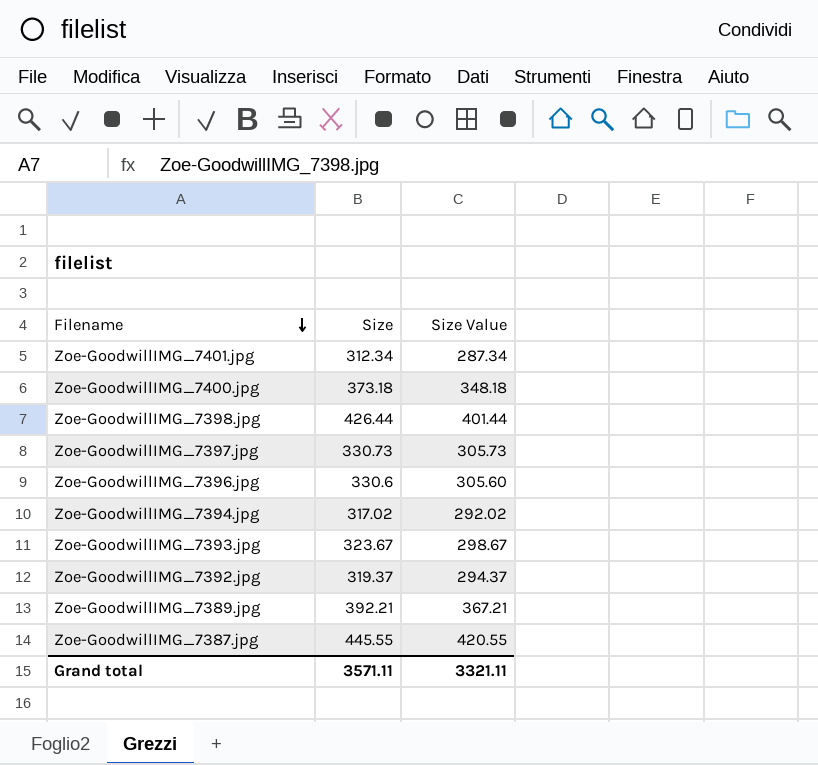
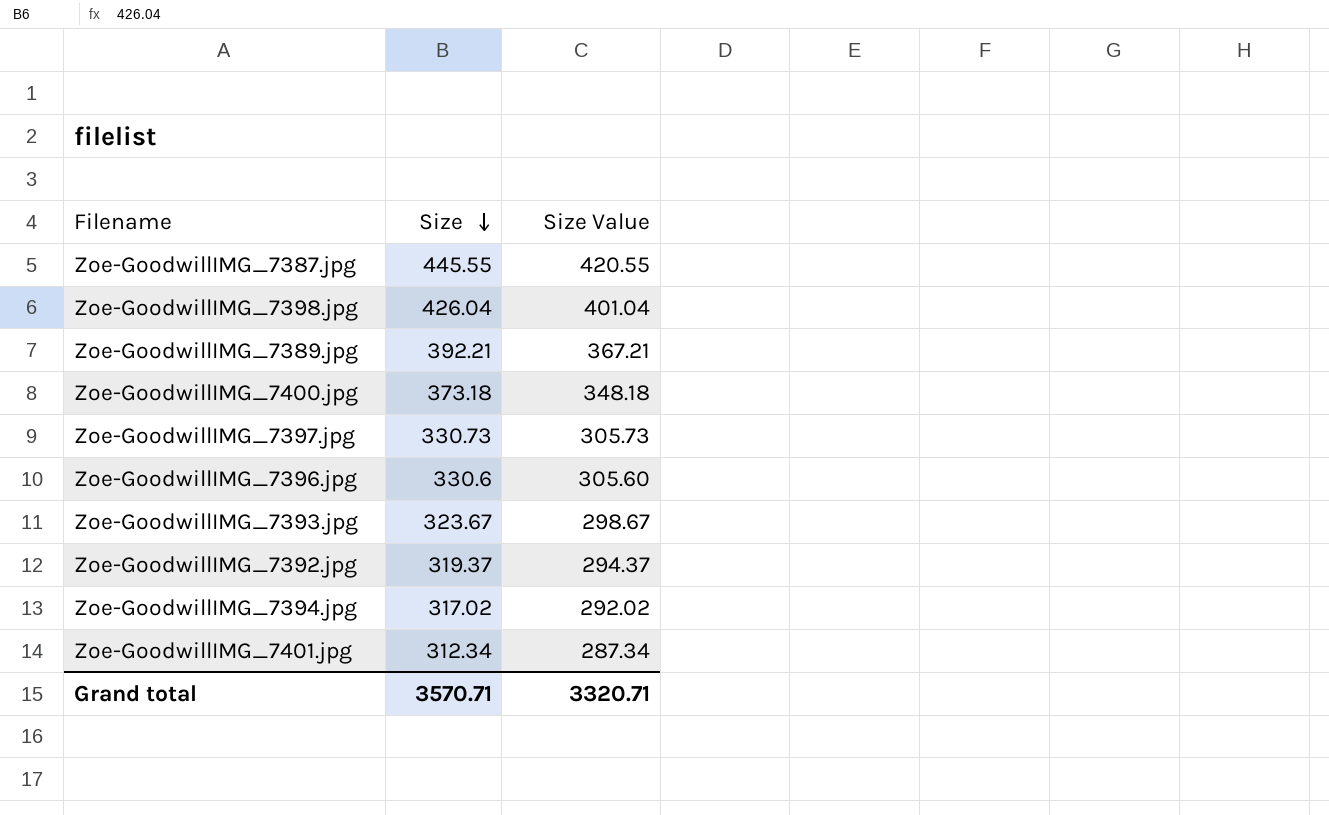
row order: Filename descending -> Size descending
Zoe-GoodwillIMG_7398.jpg | Size: 426.44 -> 426.04
Zoe-GoodwillIMG_7398.jpg | Size Value: 401.44 -> 401.04
Grand total | Size: 3571.11 -> 3570.71
Grand total | Size Value: 3321.11 -> 3320.71

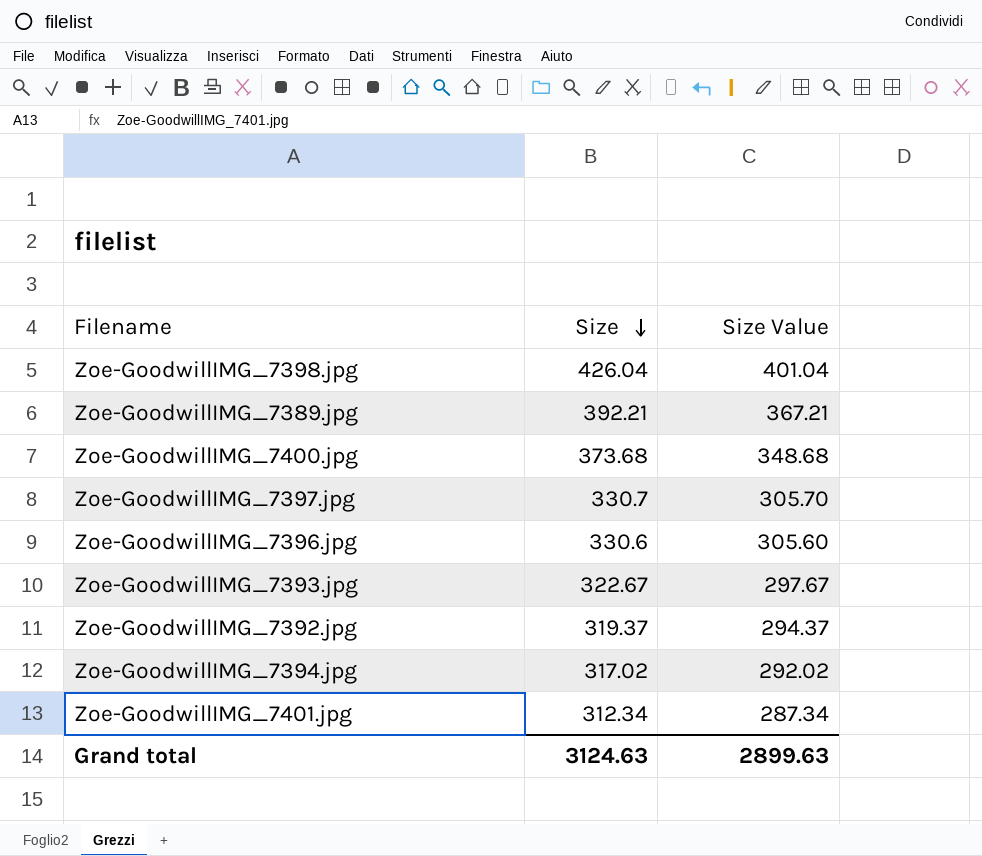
row Zoe-GoodwillIMG_7387.jpg: 445.55 | 420.55 -> none
Zoe-GoodwillIMG_7400.jpg | Size: 373.18 -> 373.68
Zoe-GoodwillIMG_7400.jpg | Size Value: 348.18 -> 348.68
Zoe-GoodwillIMG_7397.jpg | Size: 330.73 -> 330.7
Zoe-GoodwillIMG_7397.jpg | Size Value: 305.73 -> 305.70
Zoe-GoodwillIMG_7393.jpg | Size: 323.67 -> 322.67
Zoe-GoodwillIMG_7393.jpg | Size Value: 298.67 -> 297.67
Grand total | Size: 3570.71 -> 3124.63
Grand total | Size Value: 3320.71 -> 2899.63

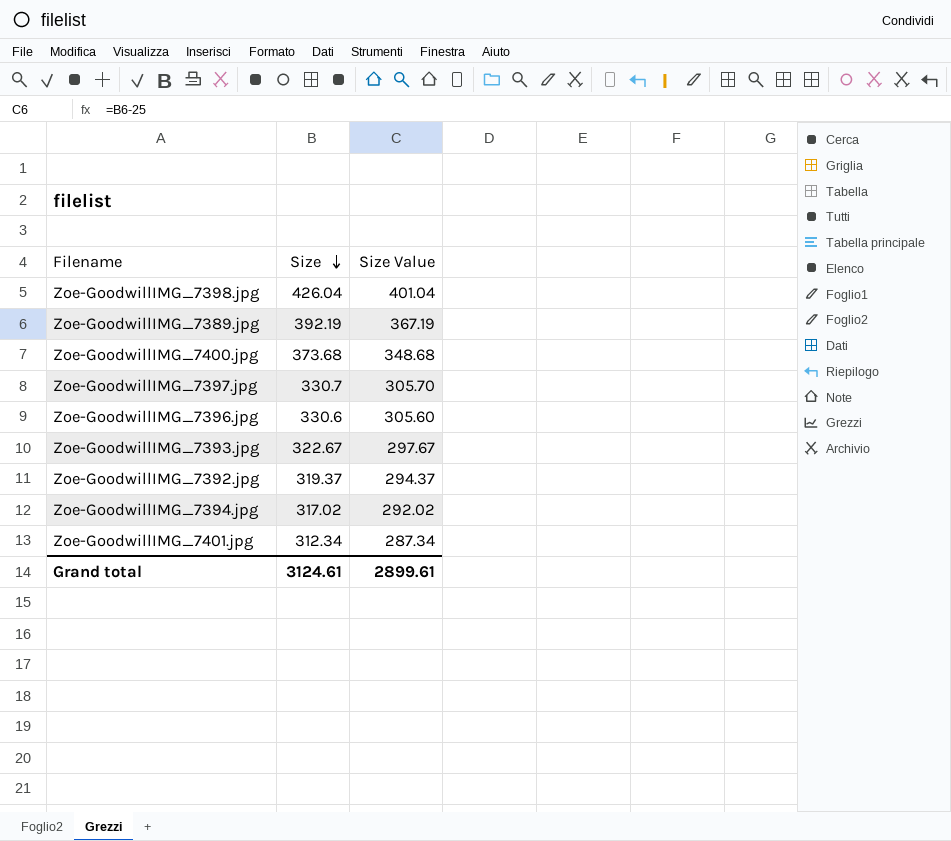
Zoe-GoodwillIMG_7389.jpg | Size: 392.21 -> 392.19
Zoe-GoodwillIMG_7389.jpg | Size Value: 367.21 -> 367.19
Grand total | Size: 3124.63 -> 3124.61
Grand total | Size Value: 2899.63 -> 2899.61

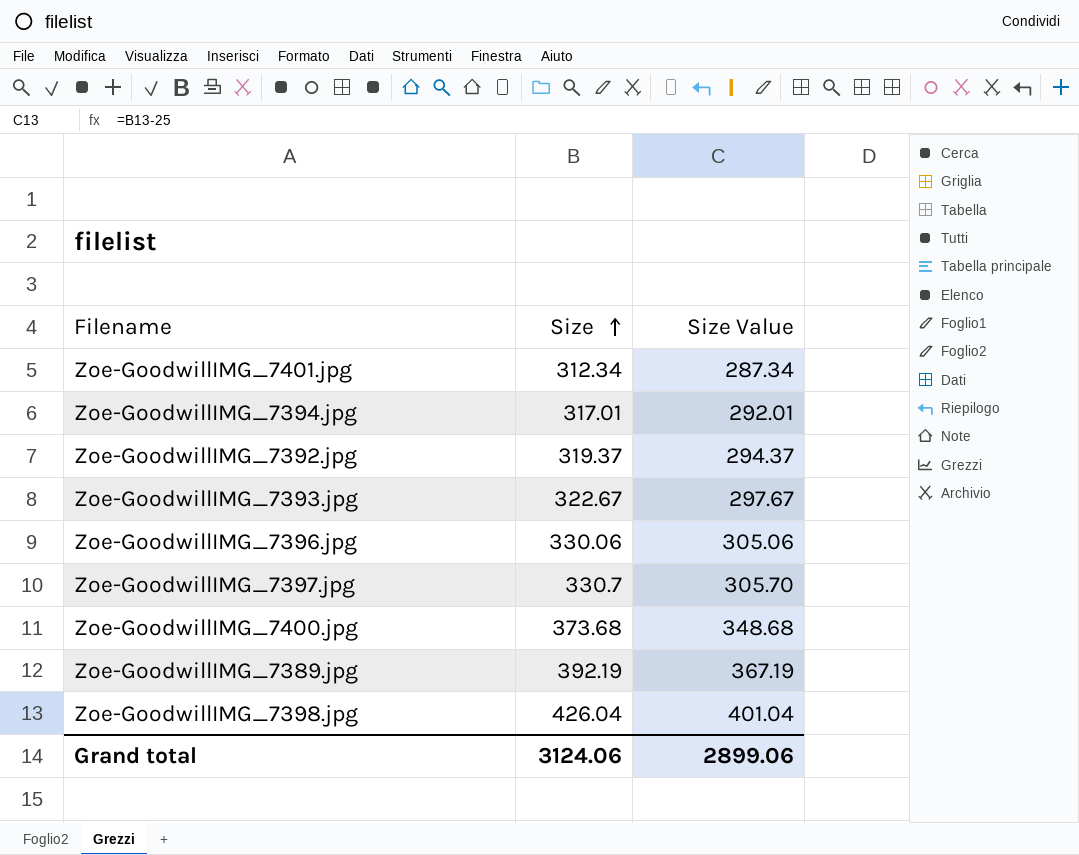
row order: Size descending -> Size ascending
Zoe-GoodwillIMG_7394.jpg | Size: 317.02 -> 317.01
Zoe-GoodwillIMG_7394.jpg | Size Value: 292.02 -> 292.01
Zoe-GoodwillIMG_7396.jpg | Size: 330.6 -> 330.06
Zoe-GoodwillIMG_7396.jpg | Size Value: 305.60 -> 305.06
Grand total | Size: 3124.61 -> 3124.06
Grand total | Size Value: 2899.61 -> 2899.06

